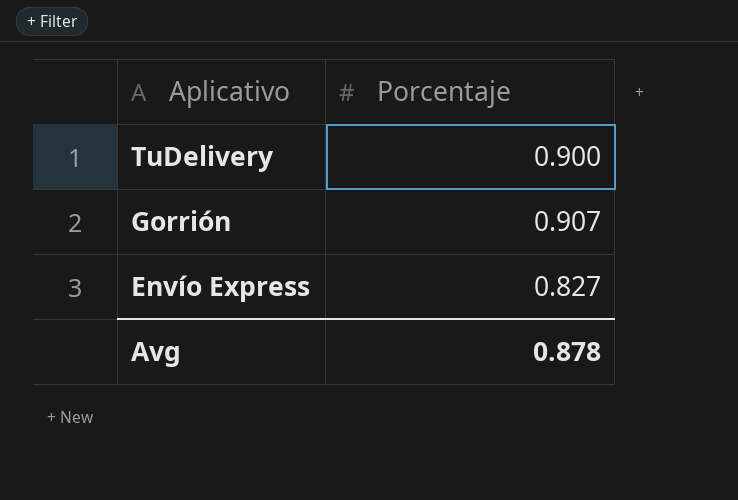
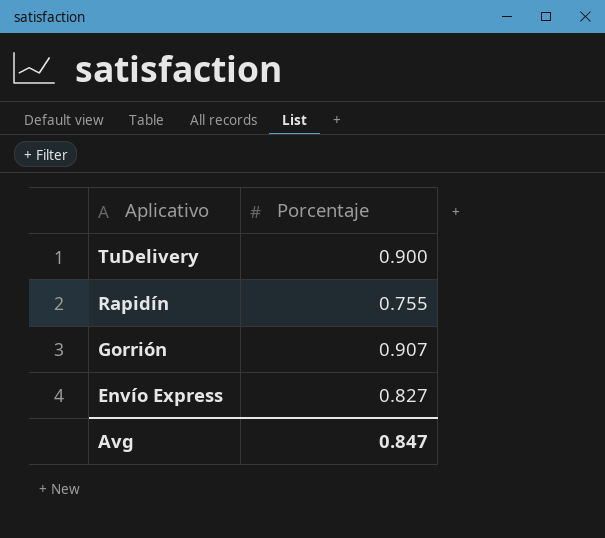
row Rapidín: none -> 0.755
Avg | Porcentaje: 0.878 -> 0.847

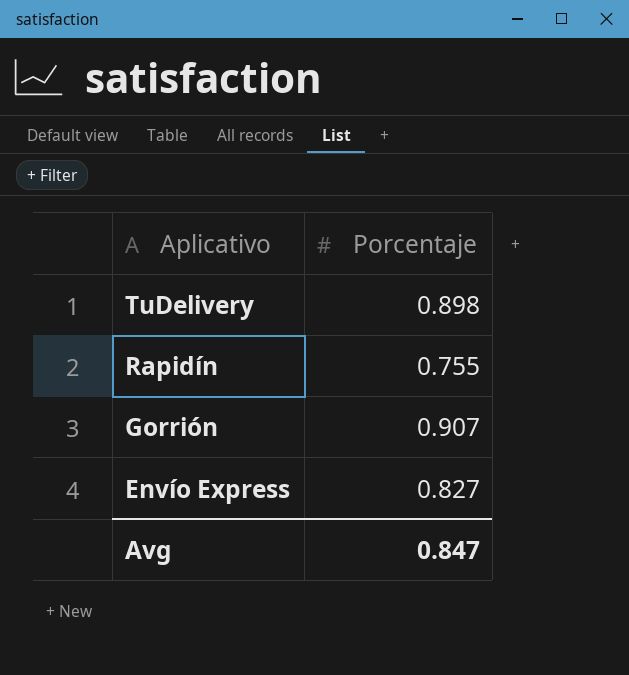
TuDelivery | Porcentaje: 0.900 -> 0.898

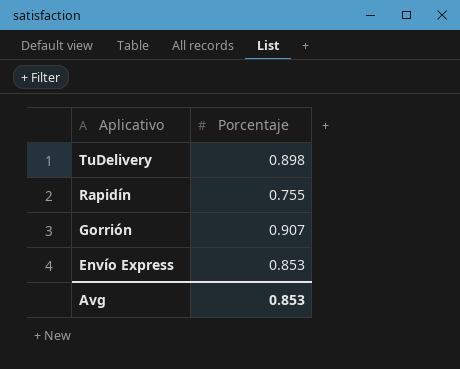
Envío Express | Porcentaje: 0.827 -> 0.853
Avg | Porcentaje: 0.847 -> 0.853

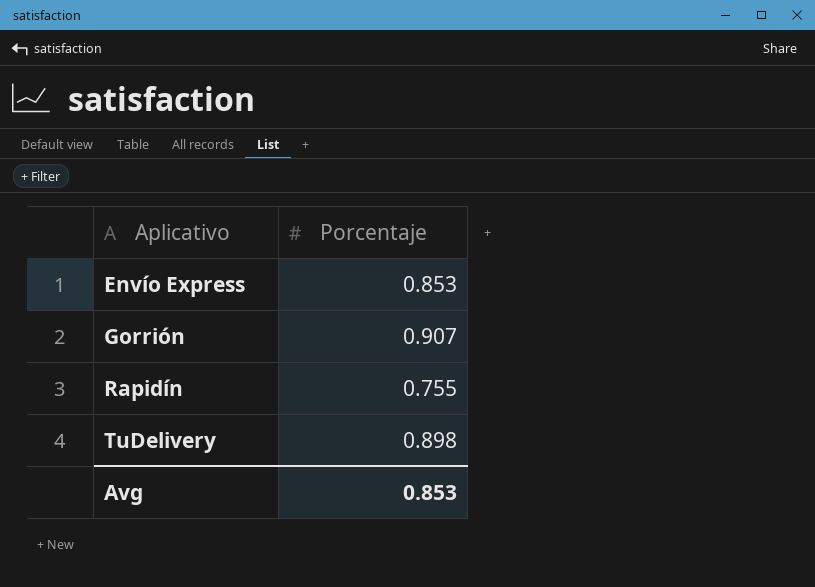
row order: Aplicativo descending -> Aplicativo ascending

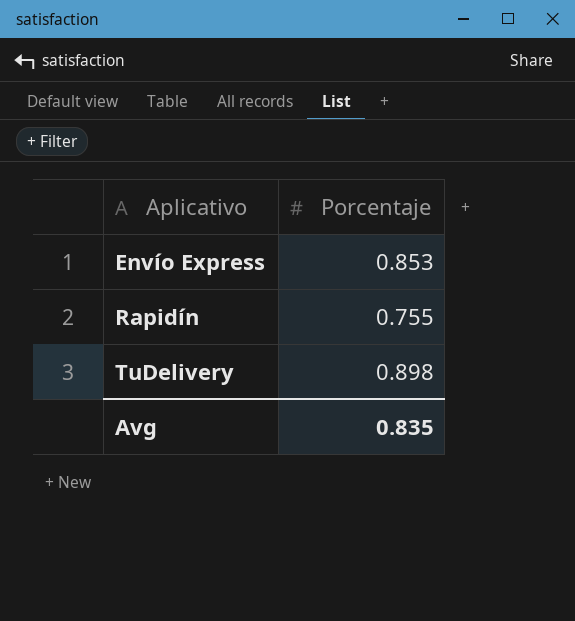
row Gorrión: 0.907 -> none
Avg | Porcentaje: 0.853 -> 0.835

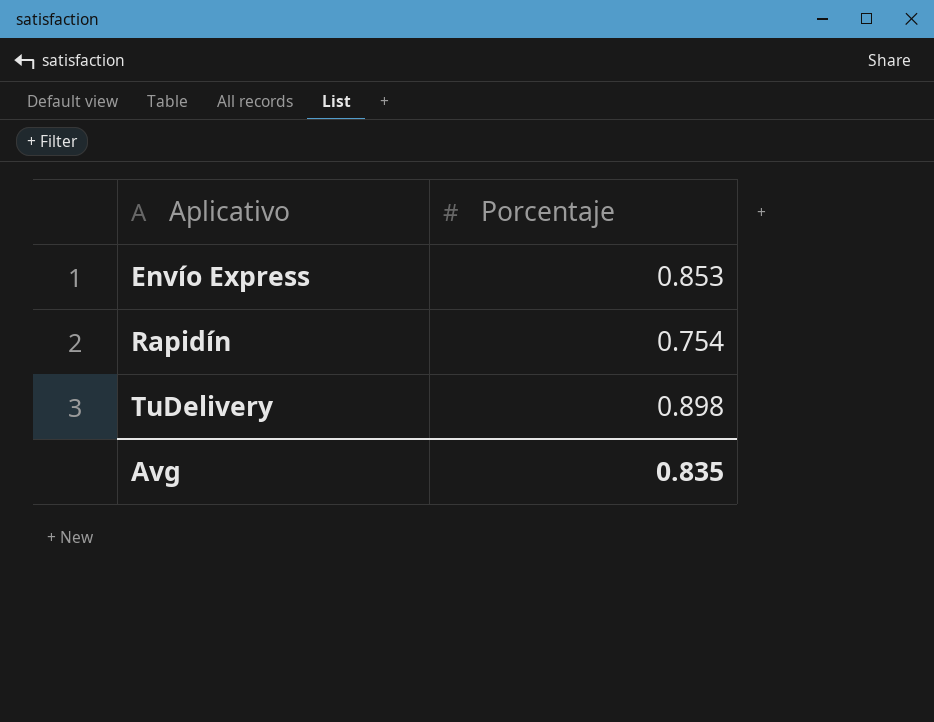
Rapidín | Porcentaje: 0.755 -> 0.754

